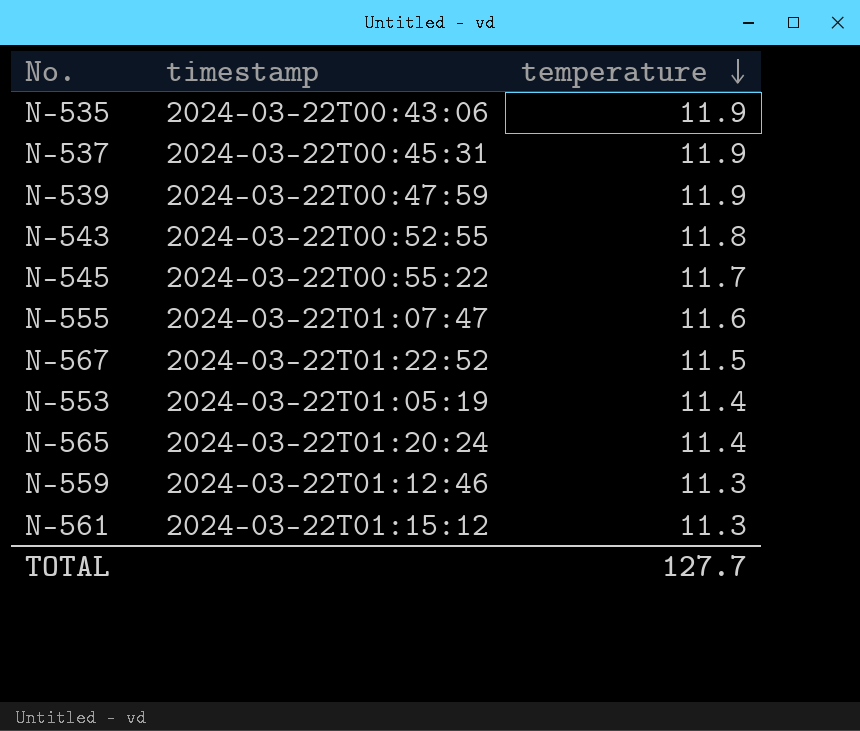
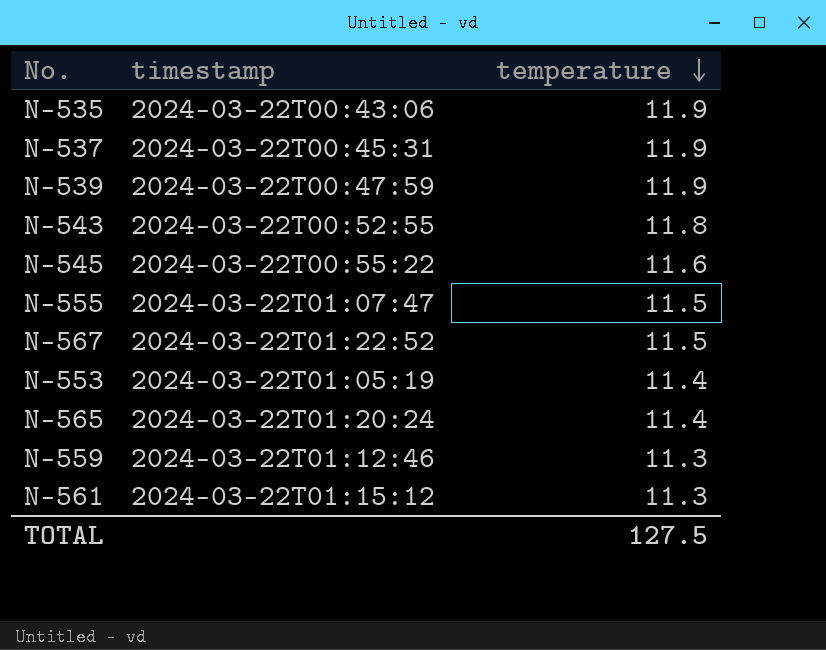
N-545 | temperature: 11.7 -> 11.6
N-555 | temperature: 11.6 -> 11.5
TOTAL | temperature: 127.7 -> 127.5

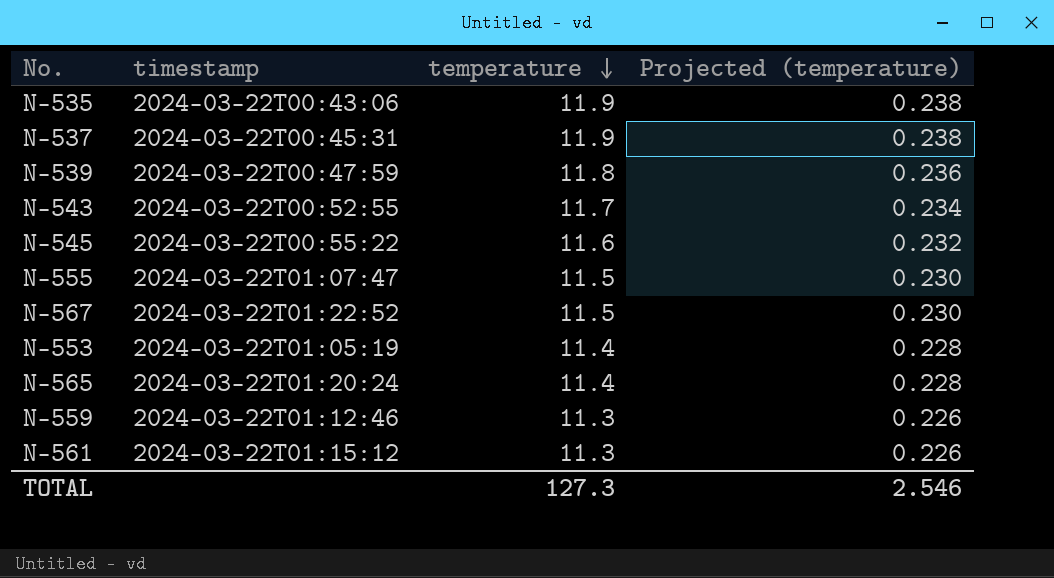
column Projected (temperature) | formula: none -> [temperature] * 0.02
N-539 | temperature: 11.9 -> 11.8
N-543 | temperature: 11.8 -> 11.7
TOTAL | temperature: 127.5 -> 127.3

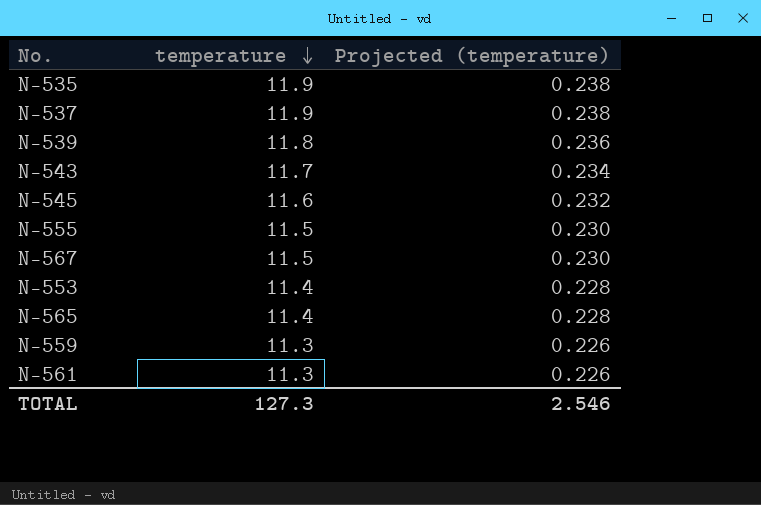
column timestamp | position: 2 -> none

